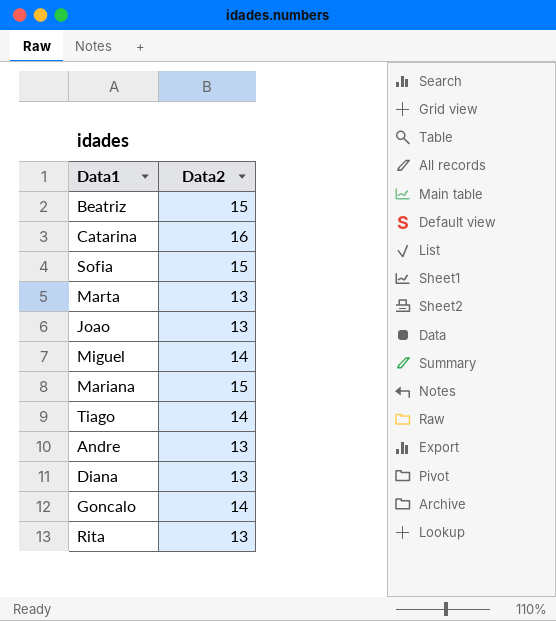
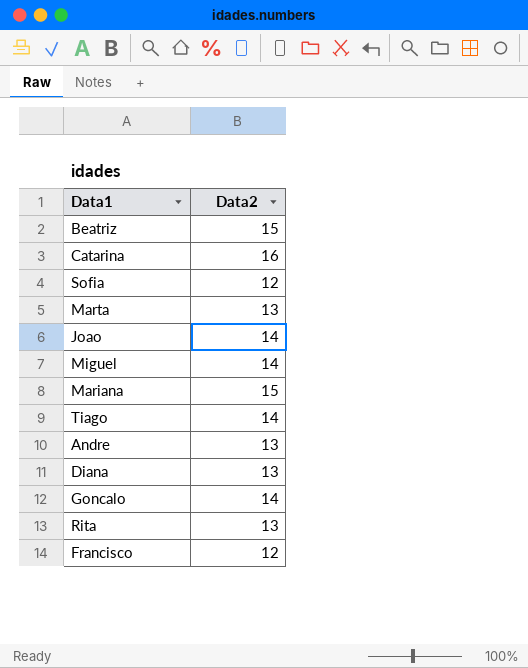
Sofia | Data2: 15 -> 12
Joao | Data2: 13 -> 14
row Francisco: none -> 12

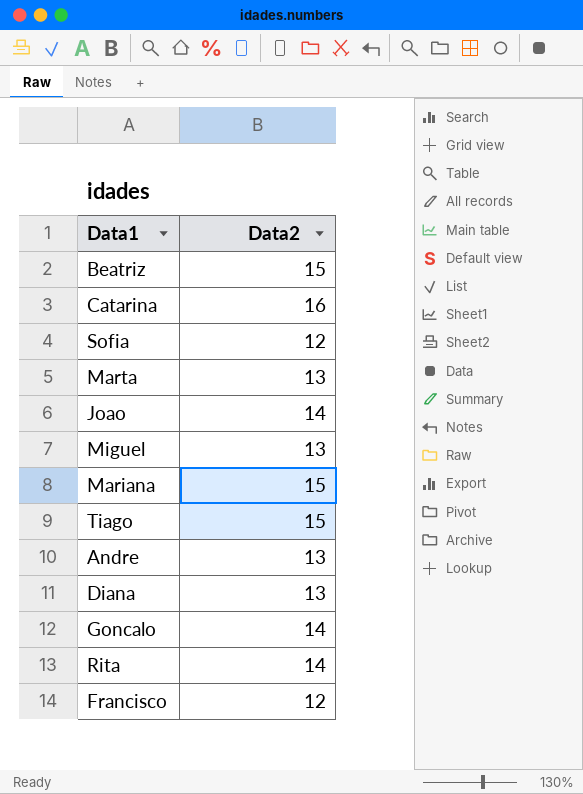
Miguel | Data2: 14 -> 13
Tiago | Data2: 14 -> 15
Rita | Data2: 13 -> 14

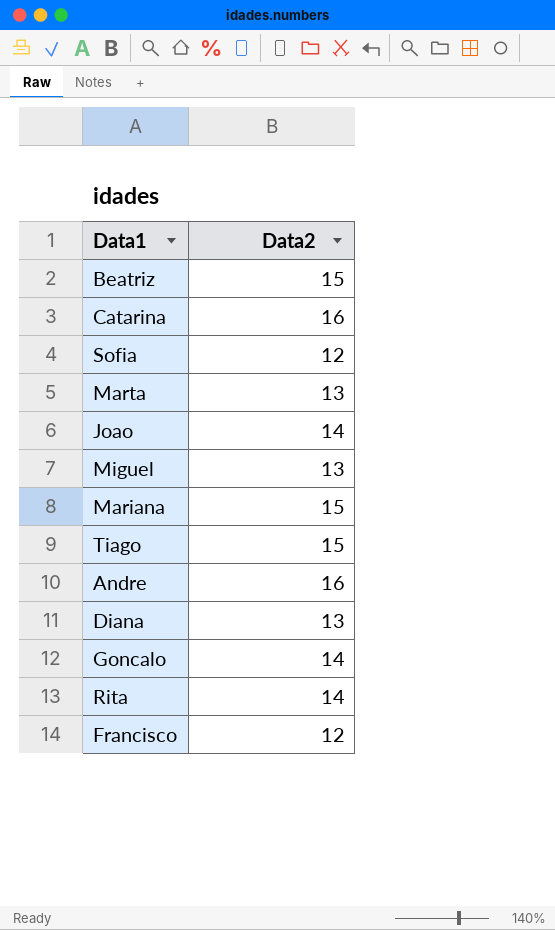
Andre | Data2: 13 -> 16

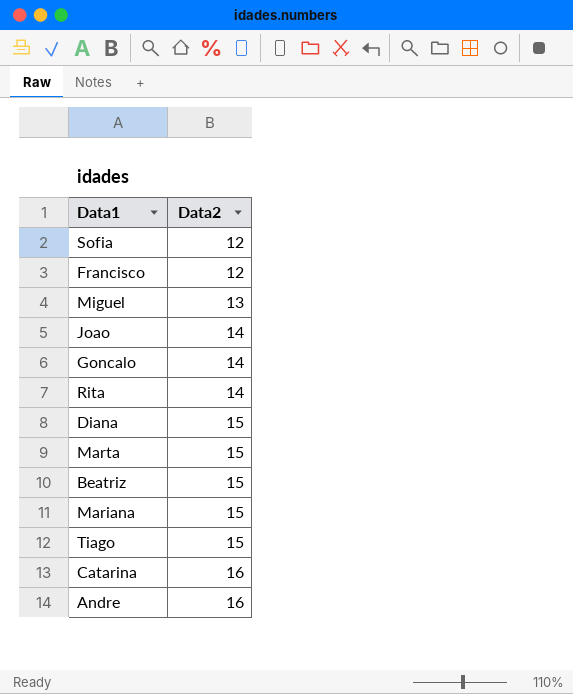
row order: none -> Data2 ascending
Diana | Data2: 13 -> 15
Marta | Data2: 13 -> 15

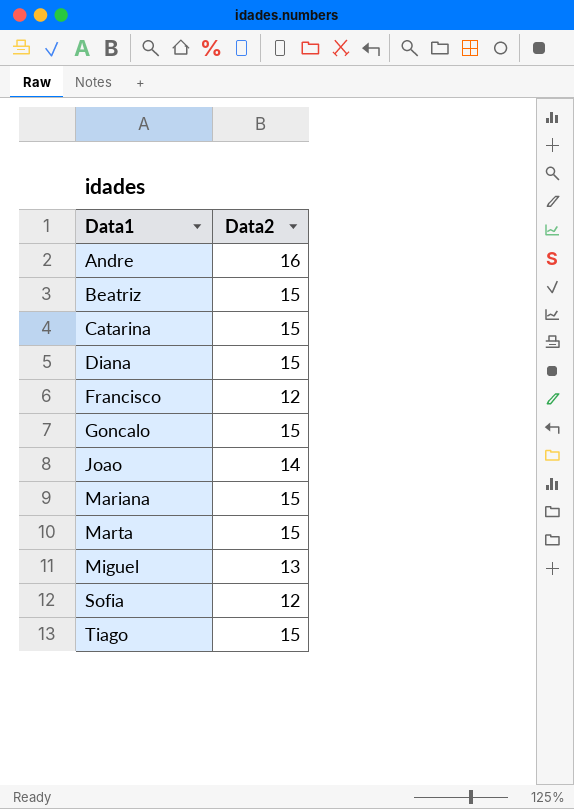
row order: Data2 ascending -> Data1 ascending
row Rita: 14 -> none
Catarina | Data2: 16 -> 15
Goncalo | Data2: 14 -> 15

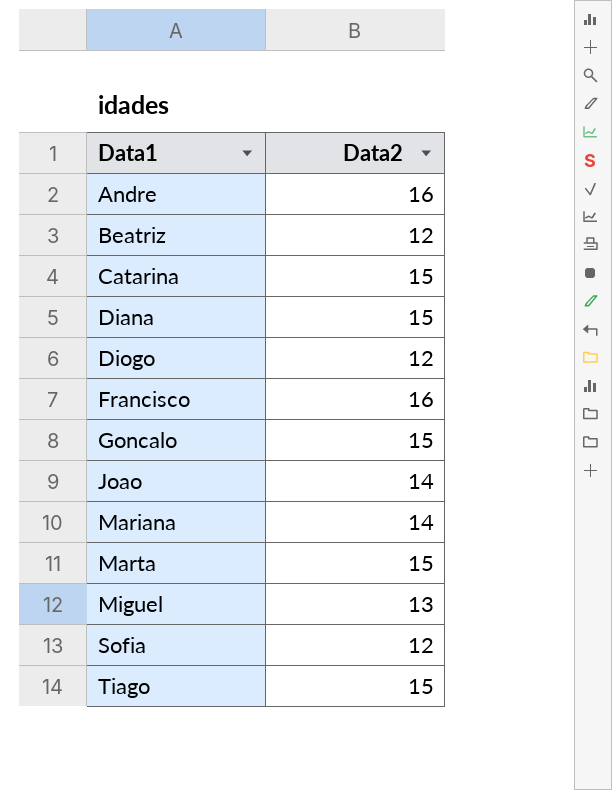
Beatriz | Data2: 15 -> 12
row Diogo: none -> 12
Francisco | Data2: 12 -> 16
Mariana | Data2: 15 -> 14

